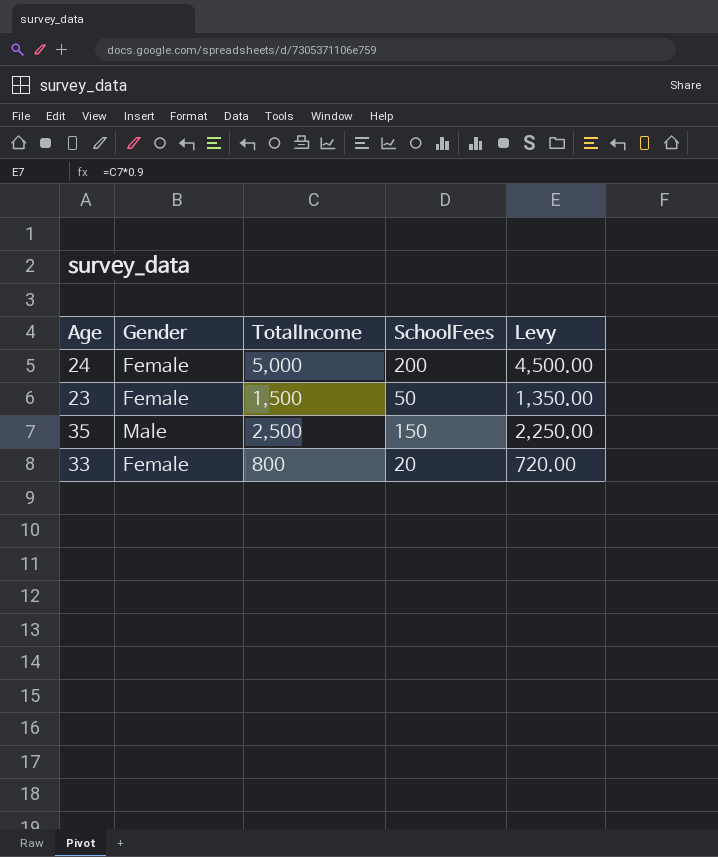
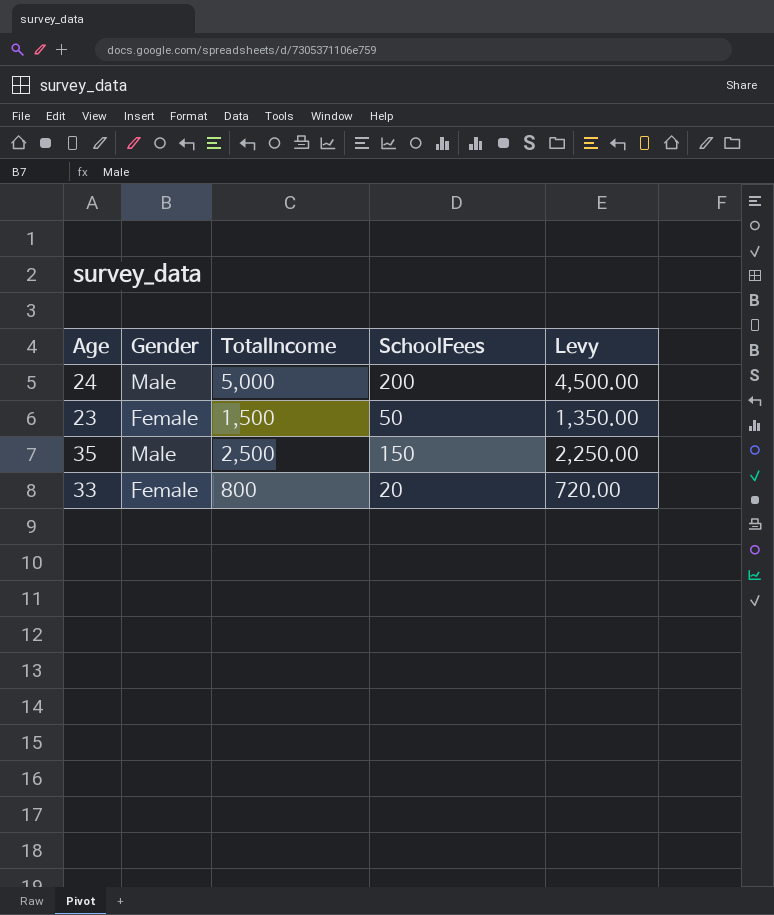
24 | Gender: Female -> Male

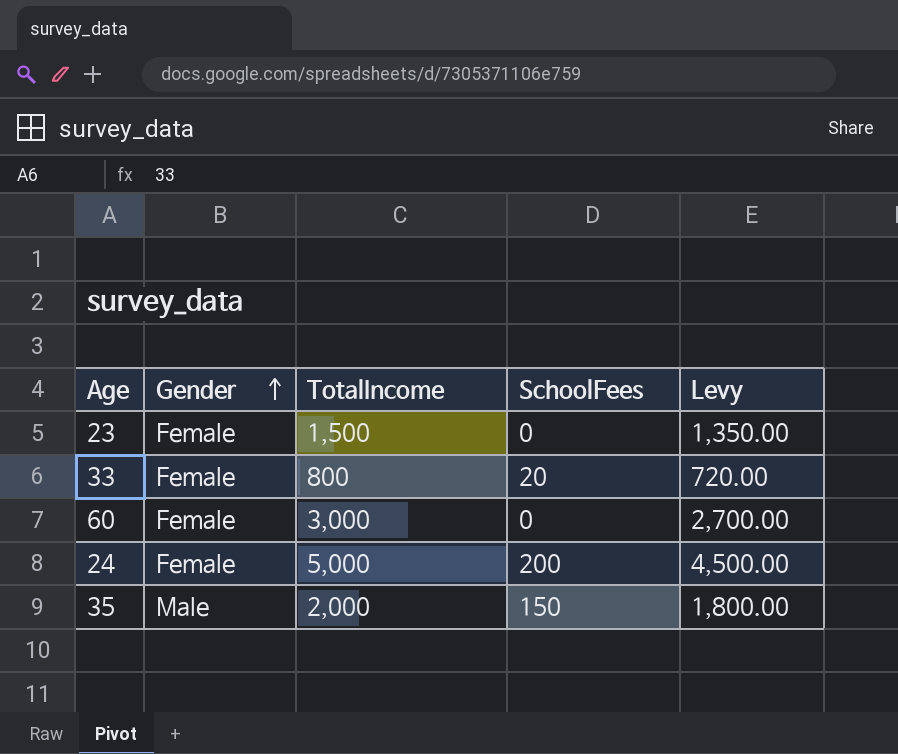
row order: none -> Gender ascending
23 | SchoolFees: 50 -> 0
row 60: none -> Female | 3,000 | 0 | 2,700.00
24 | Gender: Male -> Female
35 | TotalIncome: 2,500 -> 2,000
35 | Levy: 2,250.00 -> 1,800.00

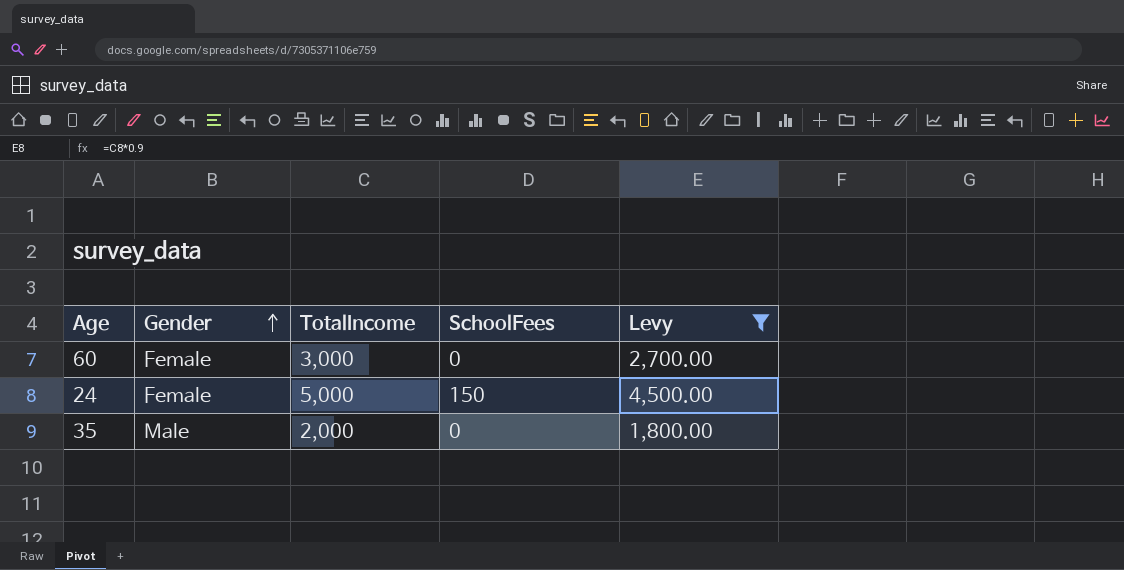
filter: none -> Levy >= 1,800.00
24 | SchoolFees: 200 -> 150
35 | SchoolFees: 150 -> 0

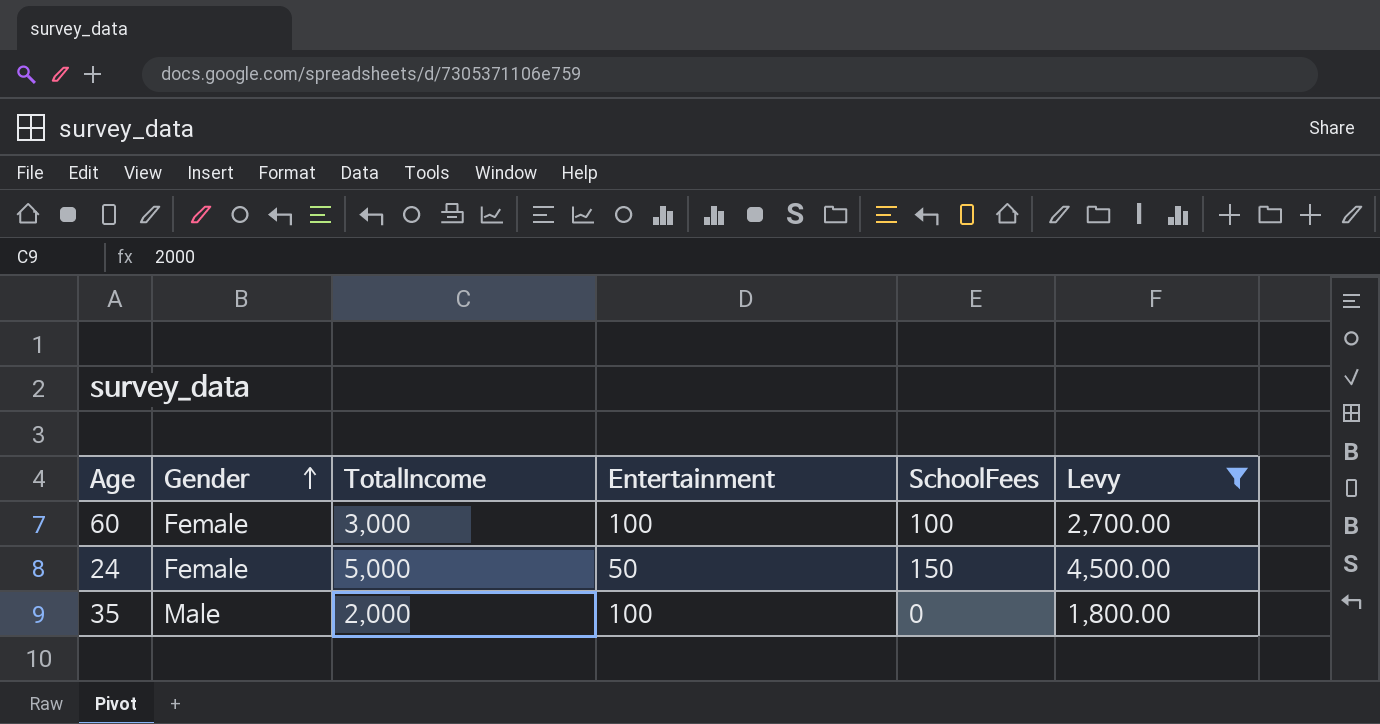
column Entertainment | position: none -> 4
60 | SchoolFees: 0 -> 100

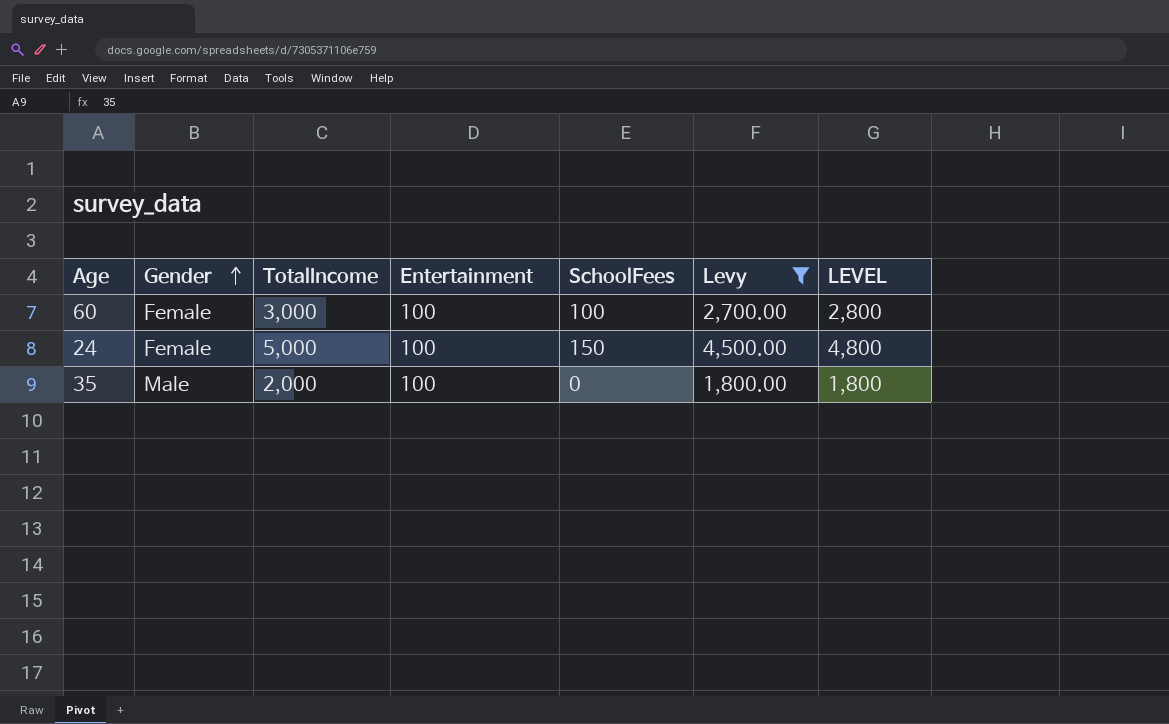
column LEVEL | formula: none -> [TotalIncome] - 200
24 | Entertainment: 50 -> 100

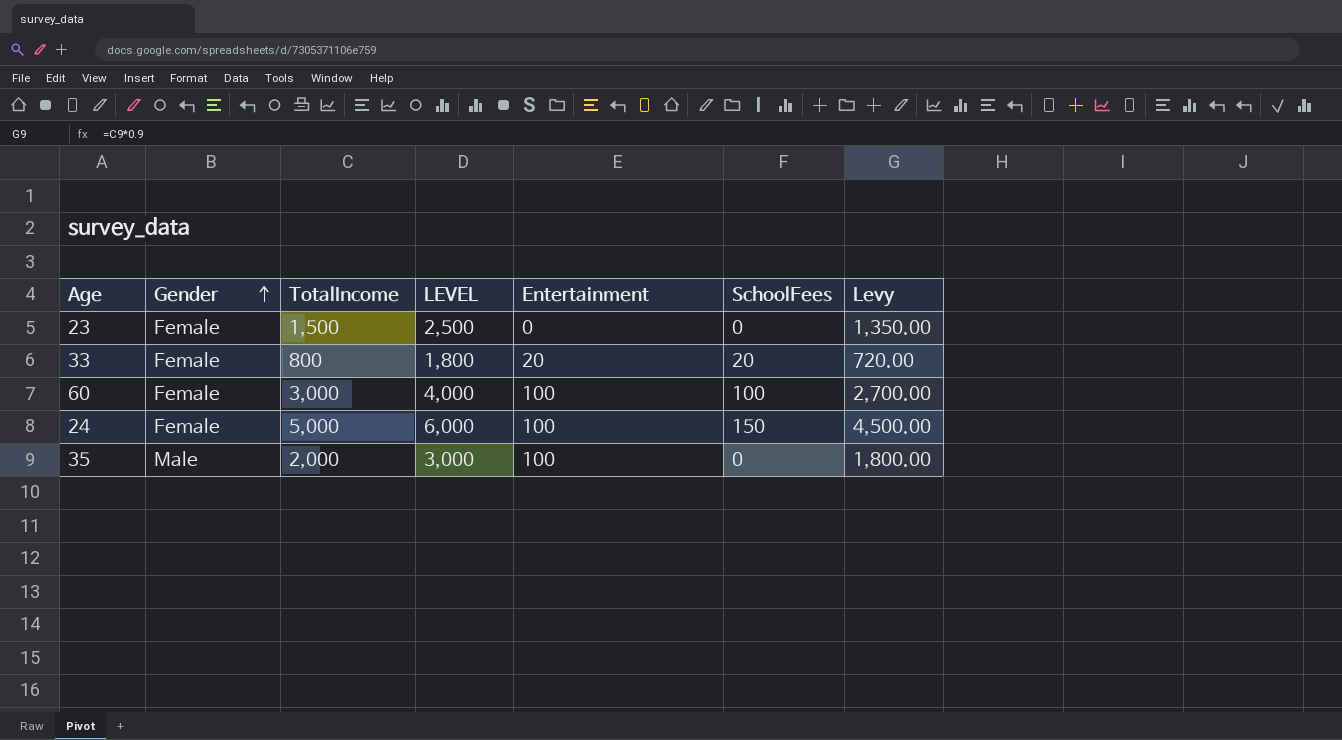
filter: Levy >= 1,800.00 -> none
column LEVEL | formula: [TotalIncome] - 200 -> [TotalIncome] + 1000
column LEVEL | position: 7 -> 4

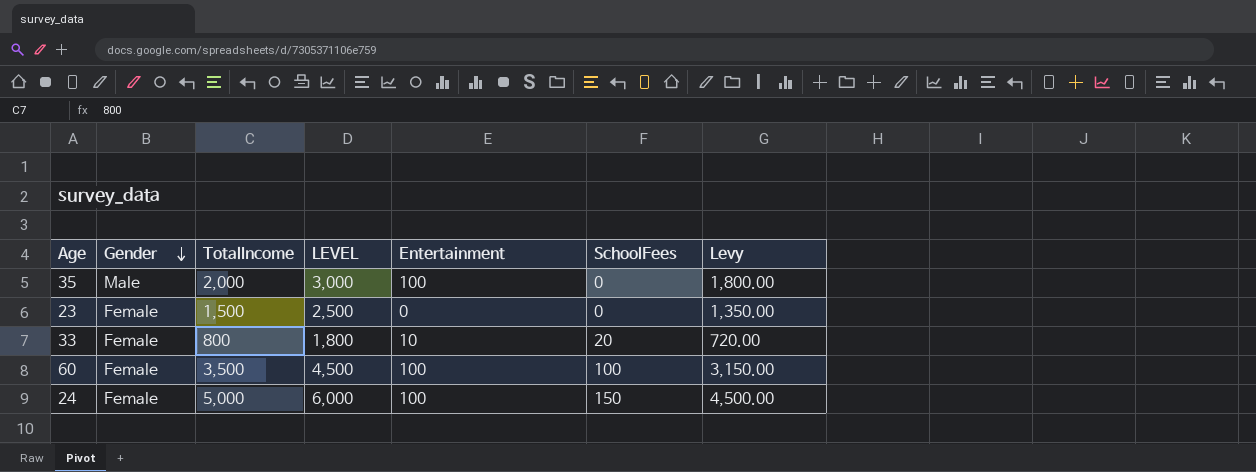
row order: Gender ascending -> Gender descending
33 | Entertainment: 20 -> 10
60 | TotalIncome: 3,000 -> 3,500
60 | LEVEL: 4,000 -> 4,500
60 | Levy: 2,700.00 -> 3,150.00

